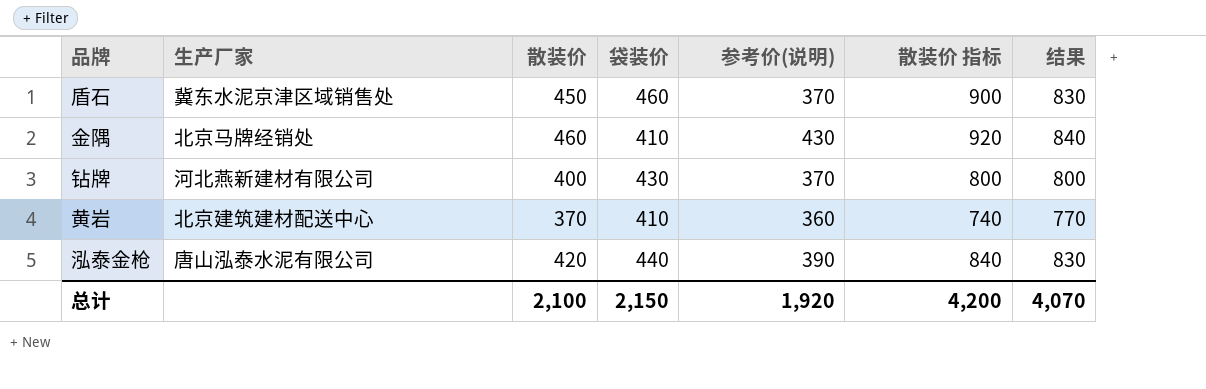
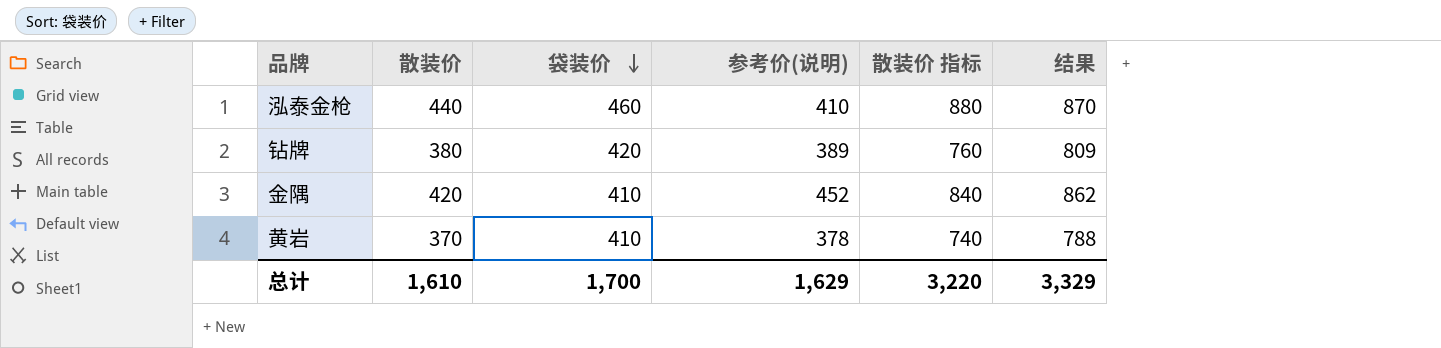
row order: none -> 袋装价 descending
column 生产厂家 | position: 2 -> none
row 盾石: 冀东水泥京津区域销售处 | 450 | 460 | 370 | 900 | 830 -> none
泓泰金枪 | 散装价: 420 -> 440
泓泰金枪 | 袋装价: 440 -> 460
泓泰金枪 | 参考价(说明): 390 -> 410
泓泰金枪 | 散装价 指标: 840 -> 880
泓泰金枪 | 结果: 830 -> 870
钻牌 | 散装价: 400 -> 380
钻牌 | 袋装价: 430 -> 420
钻牌 | 参考价(说明): 370 -> 389
钻牌 | 散装价 指标: 800 -> 760
钻牌 | 结果: 800 -> 809
金隅 | 散装价: 460 -> 420
金隅 | 参考价(说明): 430 -> 452
金隅 | 散装价 指标: 920 -> 840
金隅 | 结果: 840 -> 862
黄岩 | 参考价(说明): 360 -> 378
黄岩 | 结果: 770 -> 788
总计 | 散装价: 2,100 -> 1,610
总计 | 袋装价: 2,150 -> 1,700
总计 | 参考价(说明): 1,920 -> 1,629
总计 | 散装价 指标: 4,200 -> 3,220
总计 | 结果: 4,070 -> 3,329

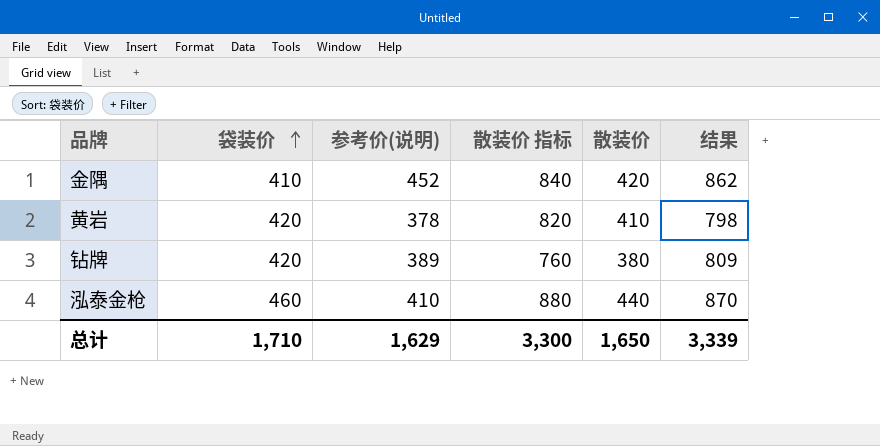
row order: 袋装价 descending -> 袋装价 ascending
column 散装价 | position: 2 -> 5
黄岩 | 袋装价: 410 -> 420
黄岩 | 散装价 指标: 740 -> 820
黄岩 | 散装价: 370 -> 410
黄岩 | 结果: 788 -> 798
总计 | 袋装价: 1,700 -> 1,710
总计 | 散装价 指标: 3,220 -> 3,300
总计 | 散装价: 1,610 -> 1,650
总计 | 结果: 3,329 -> 3,339

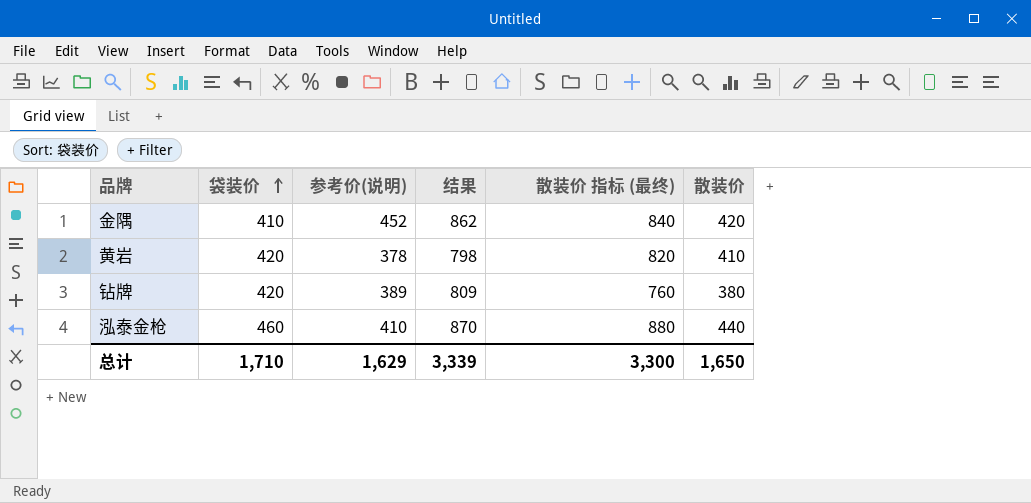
column 结果 | position: 6 -> 4
column name: 散装价 指标 -> 散装价 指标 (最终)

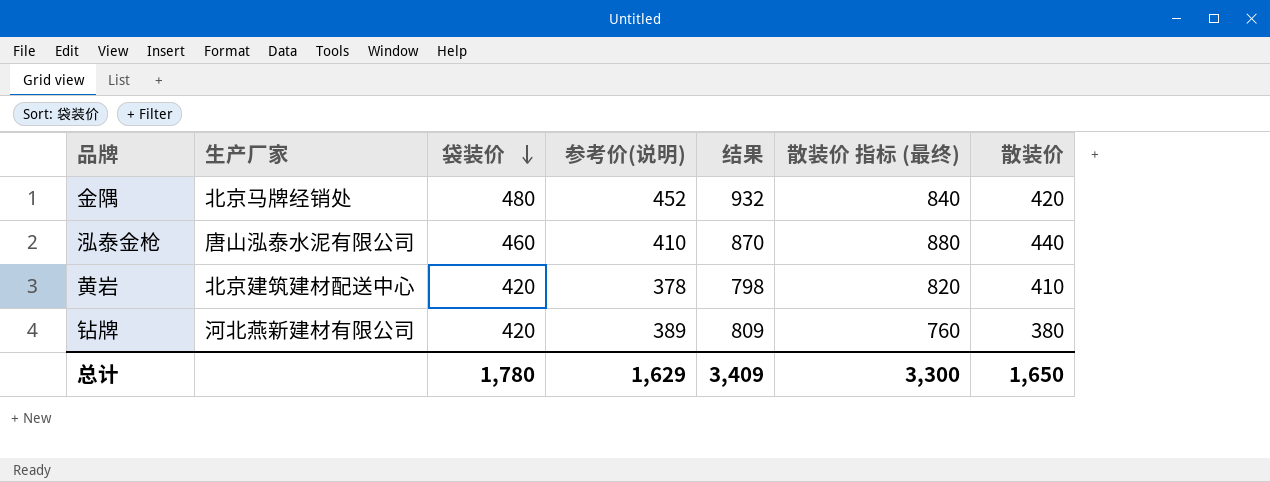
row order: 袋装价 ascending -> 袋装价 descending
column 生产厂家 | position: none -> 2
金隅 | 袋装价: 410 -> 480
金隅 | 结果: 862 -> 932
总计 | 袋装价: 1,710 -> 1,780
总计 | 结果: 3,339 -> 3,409

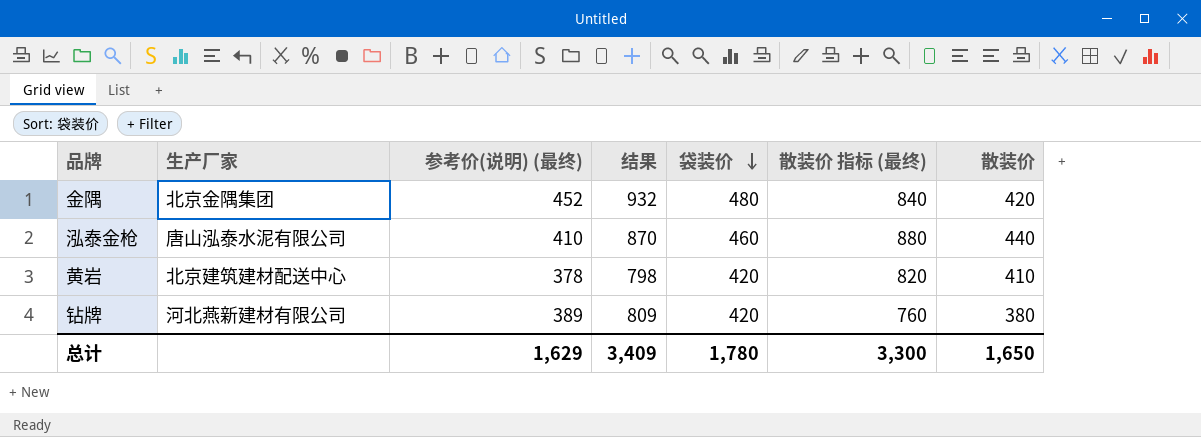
column name: 参考价(说明) -> 参考价(说明) (最终)
column 袋装价 | position: 3 -> 5
金隅 | 生产厂家: 北京马牌经销处 -> 北京金隅集团

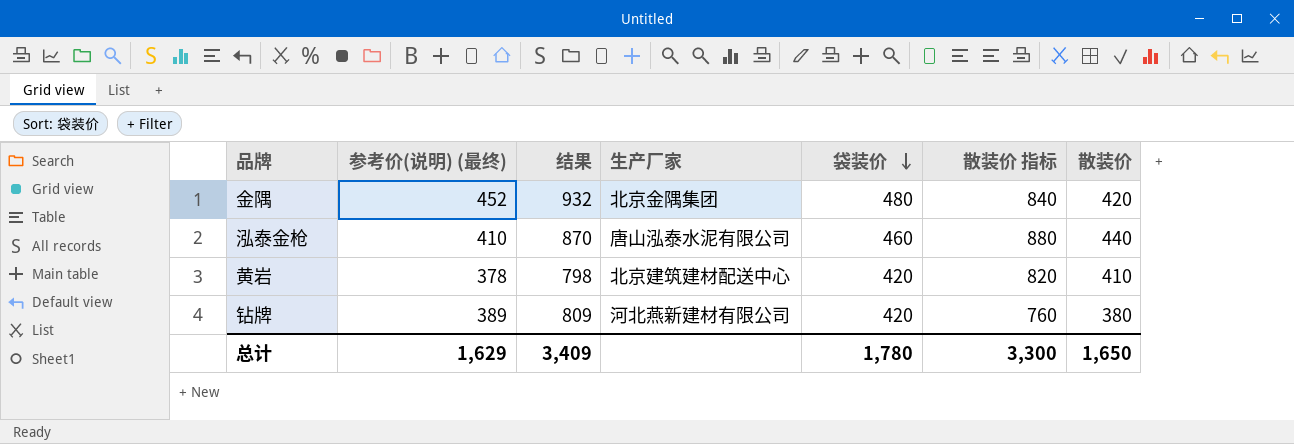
column 生产厂家 | position: 2 -> 4
column name: 散装价 指标 (最终) -> 散装价 指标

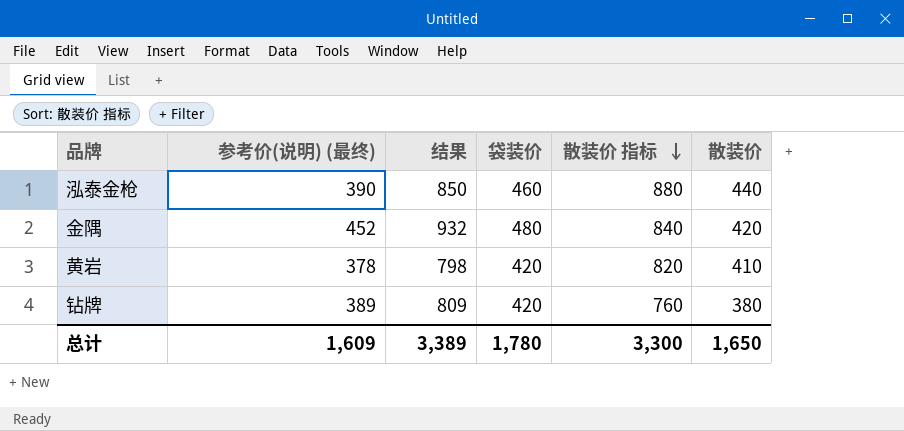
row order: 袋装价 descending -> 散装价 指标 descending
column 生产厂家 | position: 4 -> none
泓泰金枪 | 参考价(说明) (最终): 410 -> 390
泓泰金枪 | 结果: 870 -> 850
总计 | 参考价(说明) (最终): 1,629 -> 1,609
总计 | 结果: 3,409 -> 3,389

